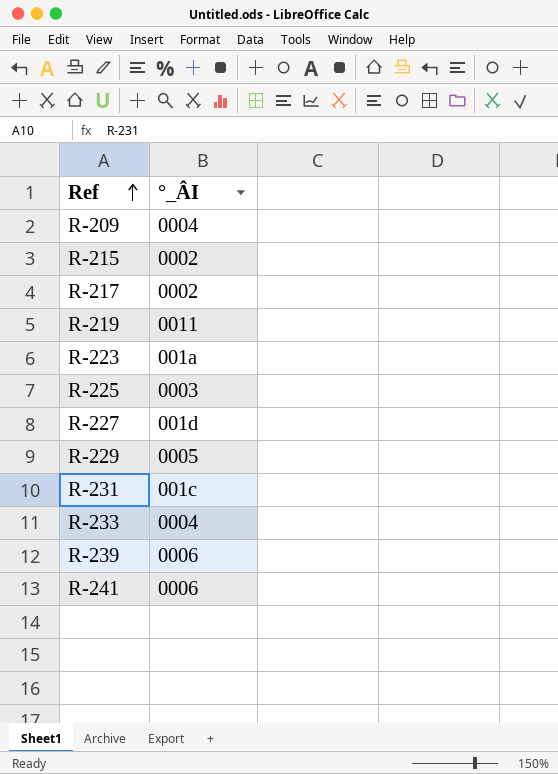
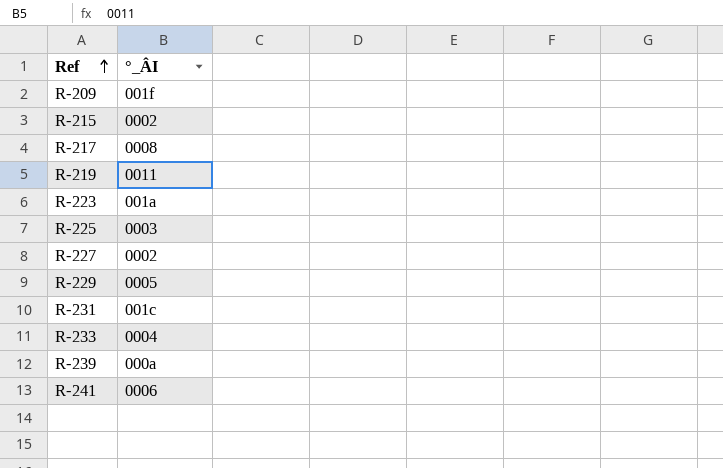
R-209 | °_ÂI: 0004 -> 001f
R-217 | °_ÂI: 0002 -> 0008
R-227 | °_ÂI: 001d -> 0002
R-239 | °_ÂI: 0006 -> 000a

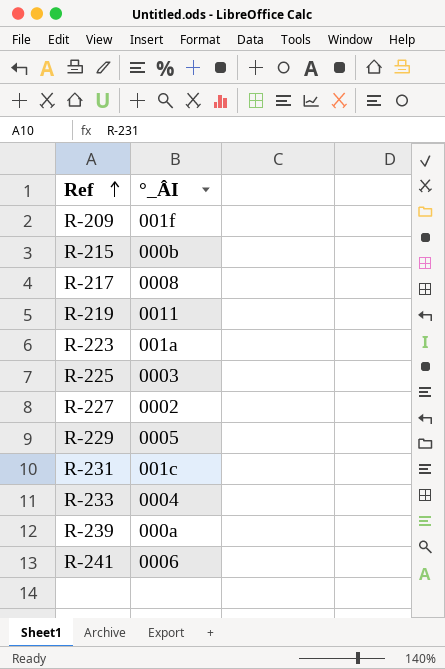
R-215 | °_ÂI: 0002 -> 000b

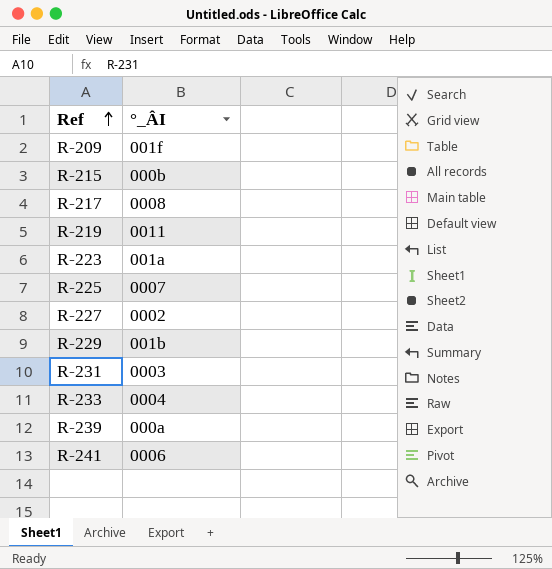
R-225 | °_ÂI: 0003 -> 0007
R-229 | °_ÂI: 0005 -> 001b
R-231 | °_ÂI: 001c -> 0003

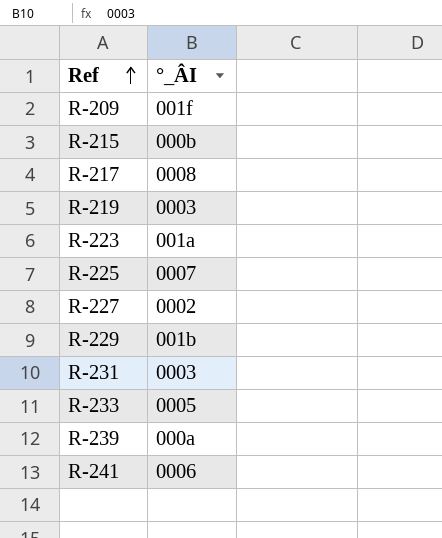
R-219 | °_ÂI: 0011 -> 0003
R-233 | °_ÂI: 0004 -> 0005

